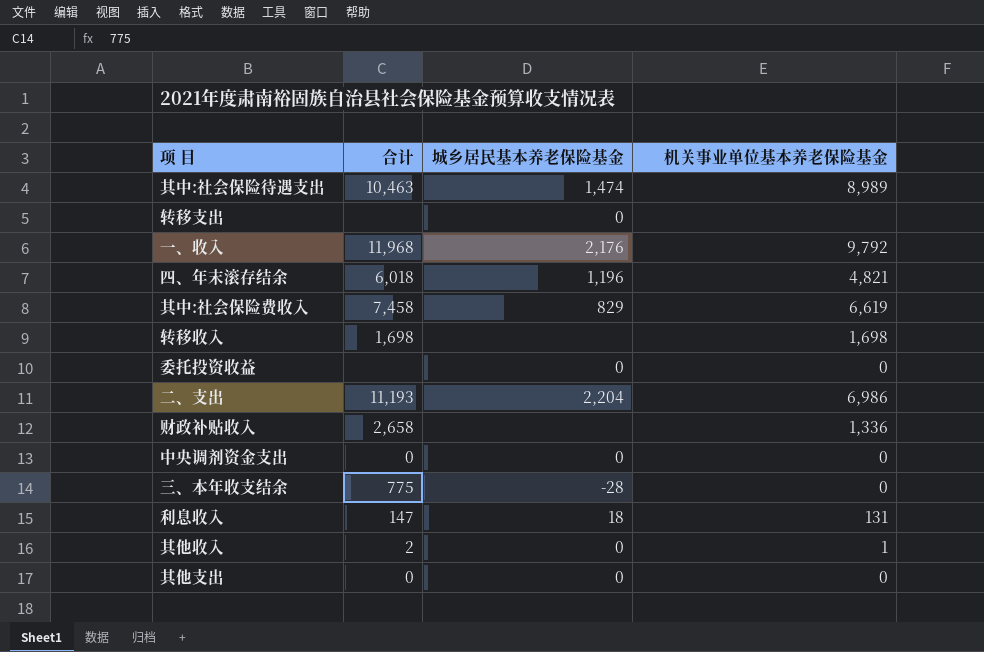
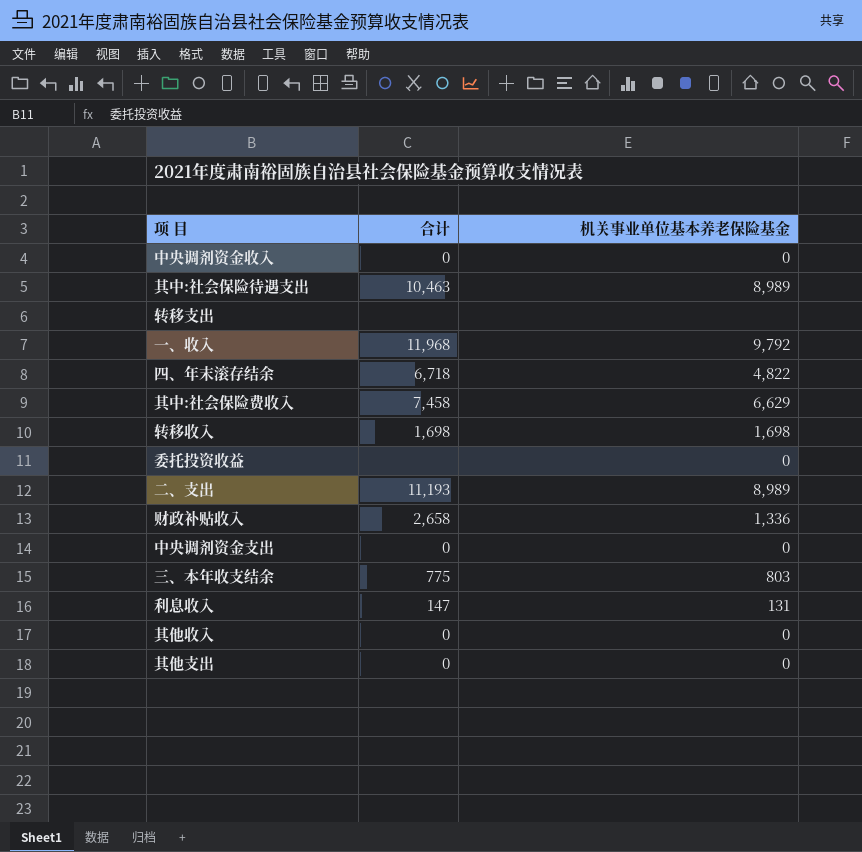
column 城乡居民基本养老保险基金 | position: 3 -> none
row 中央调剂资金收入: none -> 0 | 0
四、年末滚存结余 | 合计: 6,018 -> 6,718
四、年末滚存结余 | 机关事业单位基本养老保险基金: 4,821 -> 4,822
其中:社会保险费收入 | 机关事业单位基本养老保险基金: 6,619 -> 6,629
二、支出 | 机关事业单位基本养老保险基金: 6,986 -> 8,989
三、本年收支结余 | 机关事业单位基本养老保险基金: 0 -> 803
其他收入 | 合计: 2 -> 0
其他收入 | 机关事业单位基本养老保险基金: 1 -> 0

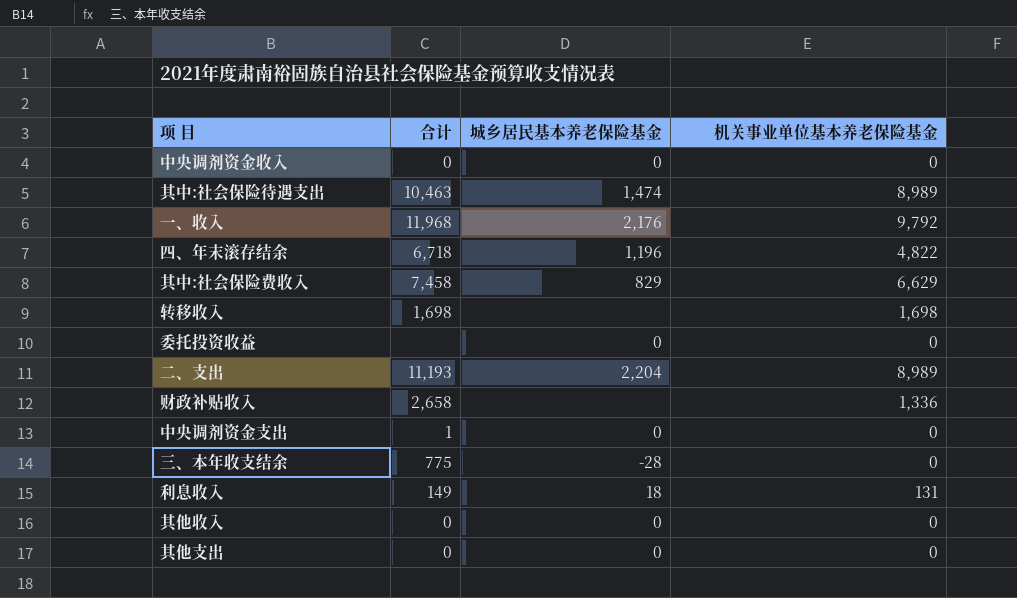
column 城乡居民基本养老保险基金 | position: none -> 3
row 转移支出: none | none -> none
中央调剂资金支出 | 合计: 0 -> 1
三、本年收支结余 | 机关事业单位基本养老保险基金: 803 -> 0
利息收入 | 合计: 147 -> 149

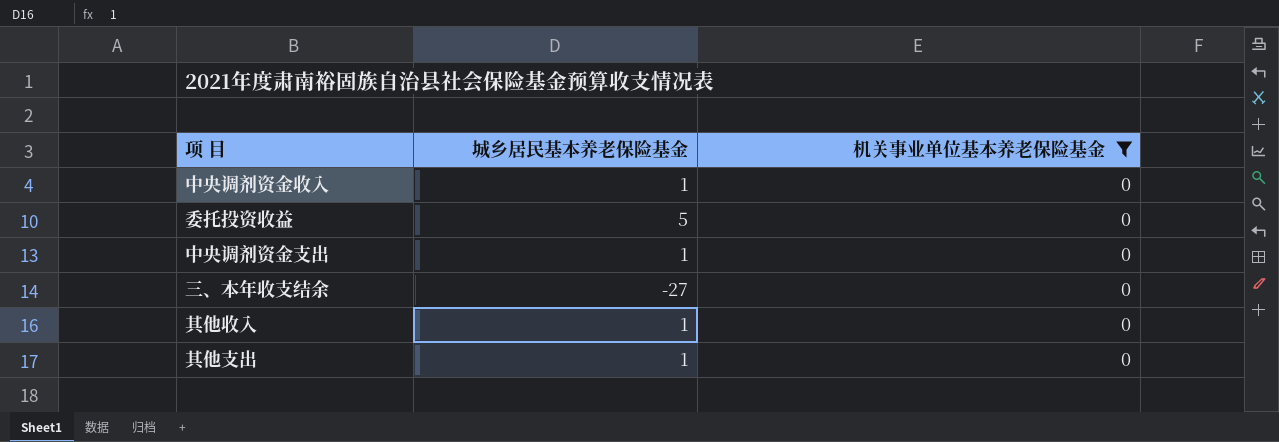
filter: none -> 机关事业单位基本养老保险基金 = 0
column 合计 | position: 2 -> none
中央调剂资金收入 | 城乡居民基本养老保险基金: 0 -> 1
委托投资收益 | 城乡居民基本养老保险基金: 0 -> 5
中央调剂资金支出 | 城乡居民基本养老保险基金: 0 -> 1
三、本年收支结余 | 城乡居民基本养老保险基金: -28 -> -27
其他收入 | 城乡居民基本养老保险基金: 0 -> 1
其他支出 | 城乡居民基本养老保险基金: 0 -> 1

